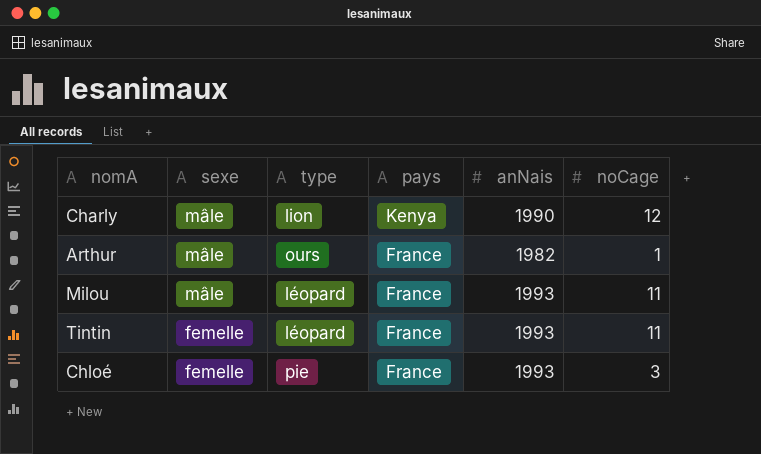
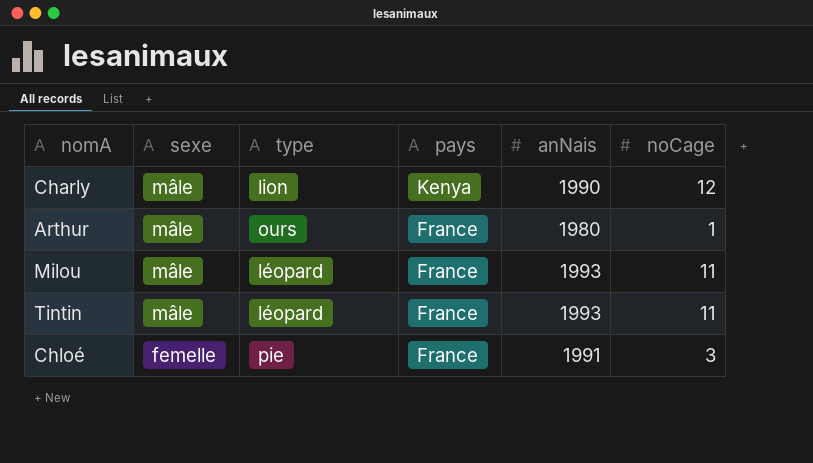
Arthur | anNais: 1982 -> 1980
Tintin | sexe: femelle -> mâle
Chloé | anNais: 1993 -> 1991

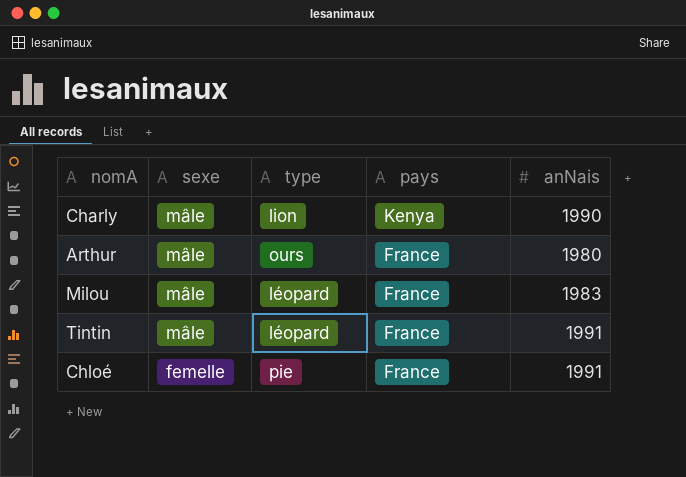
column noCage | position: 6 -> none
Milou | anNais: 1993 -> 1983
Tintin | anNais: 1993 -> 1991

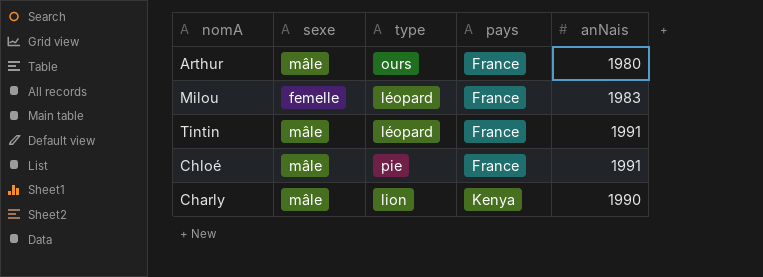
row order: sexe descending -> pays ascending
Milou | sexe: mâle -> femelle
Chloé | sexe: femelle -> mâle

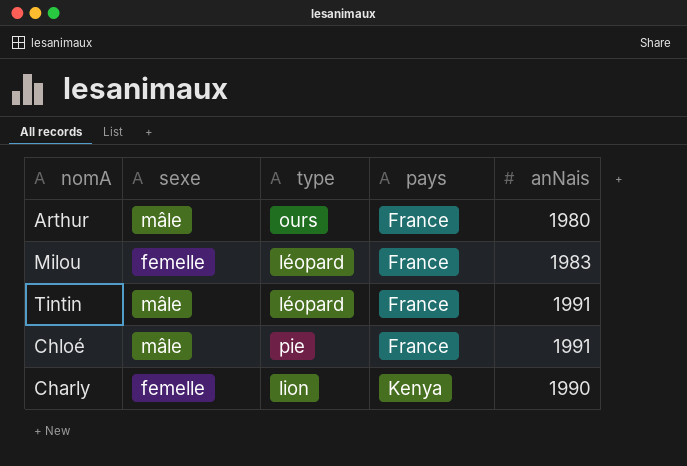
Charly | sexe: mâle -> femelle

